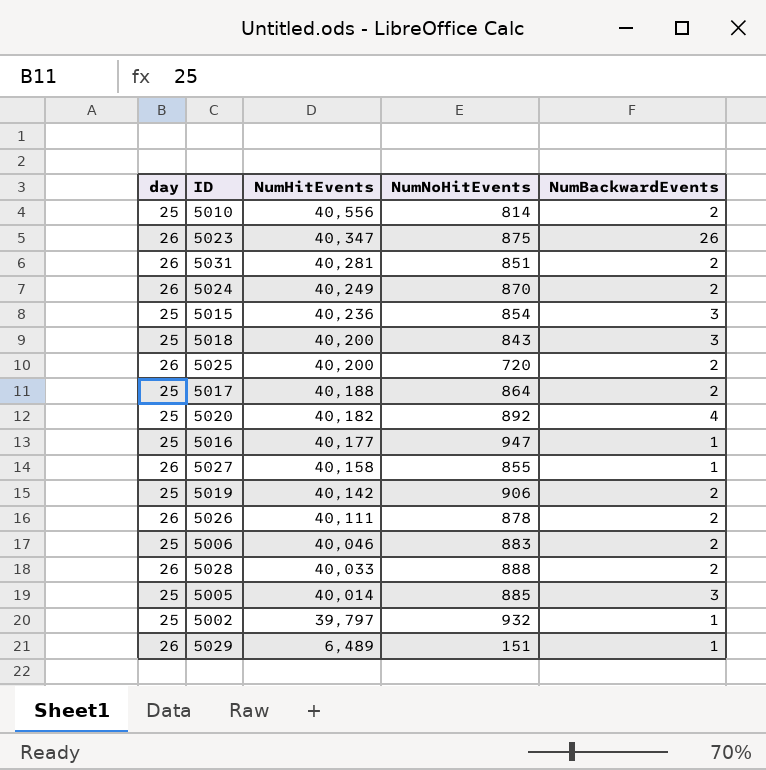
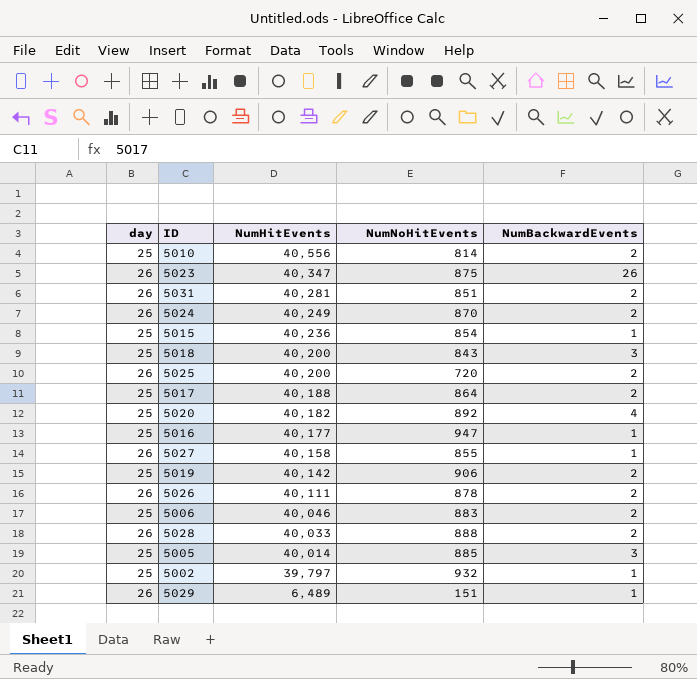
5015 | NumBackwardEvents: 3 -> 1

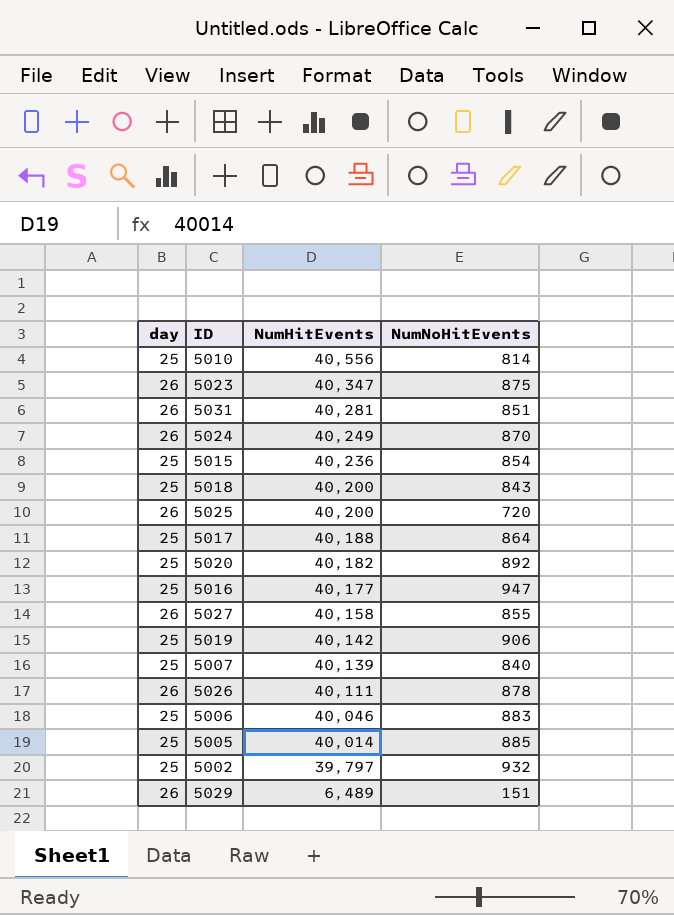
column NumBackwardEvents | position: 5 -> none
row 5028: 26 | 40,033 | 888 | 2 -> none
row 5007: none -> 25 | 40,139 | 840

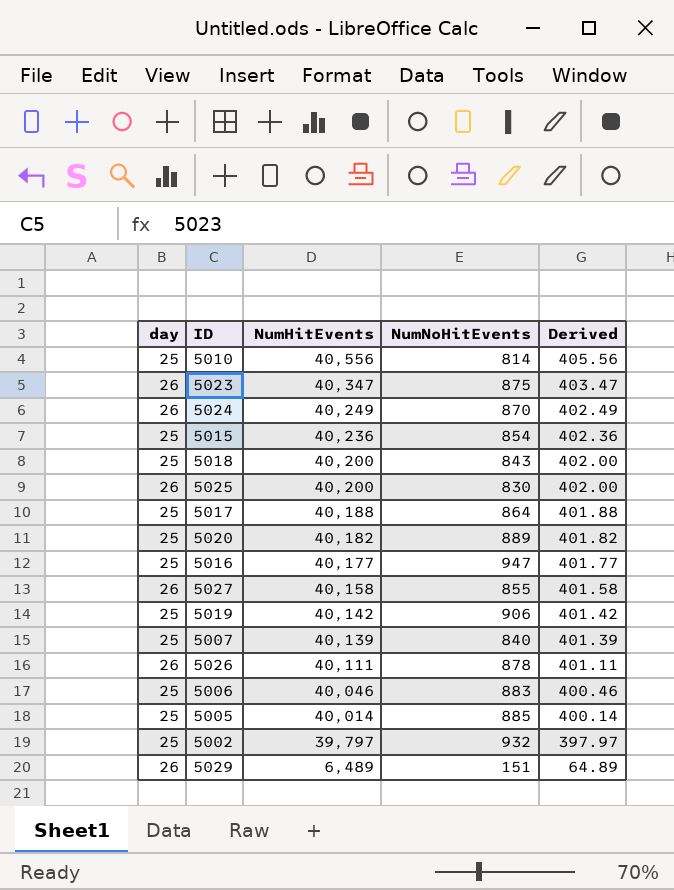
column Derived | formula: none -> [NumHitEvents] * 0.01
row 5031: 26 | 40,281 | 851 -> none
5025 | NumNoHitEvents: 720 -> 830
5020 | NumNoHitEvents: 892 -> 889

